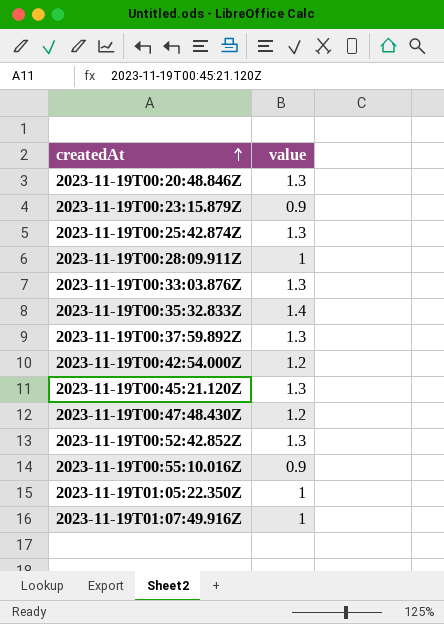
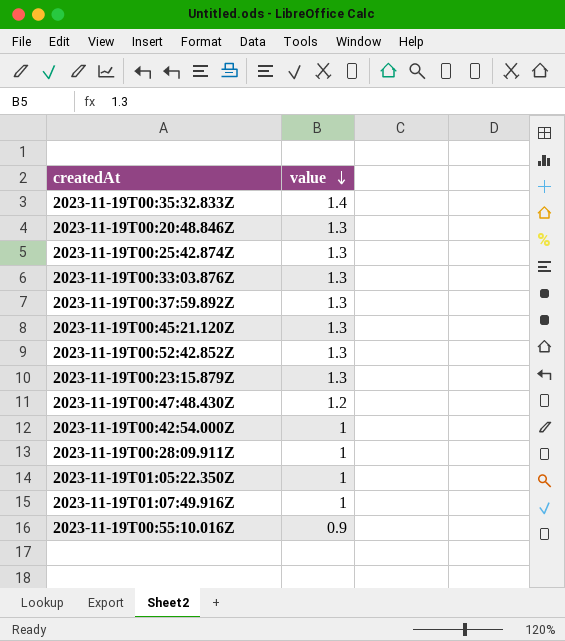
row order: createdAt ascending -> value descending
2023-11-19T00:23:15.879Z | value: 0.9 -> 1.3
2023-11-19T00:42:54.000Z | value: 1.2 -> 1

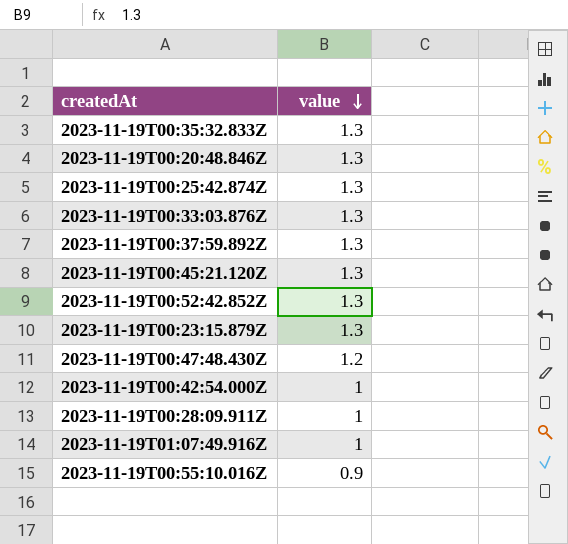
row 2023-11-19T01:05:22.350Z: 1 -> none
2023-11-19T00:35:32.833Z | value: 1.4 -> 1.3

